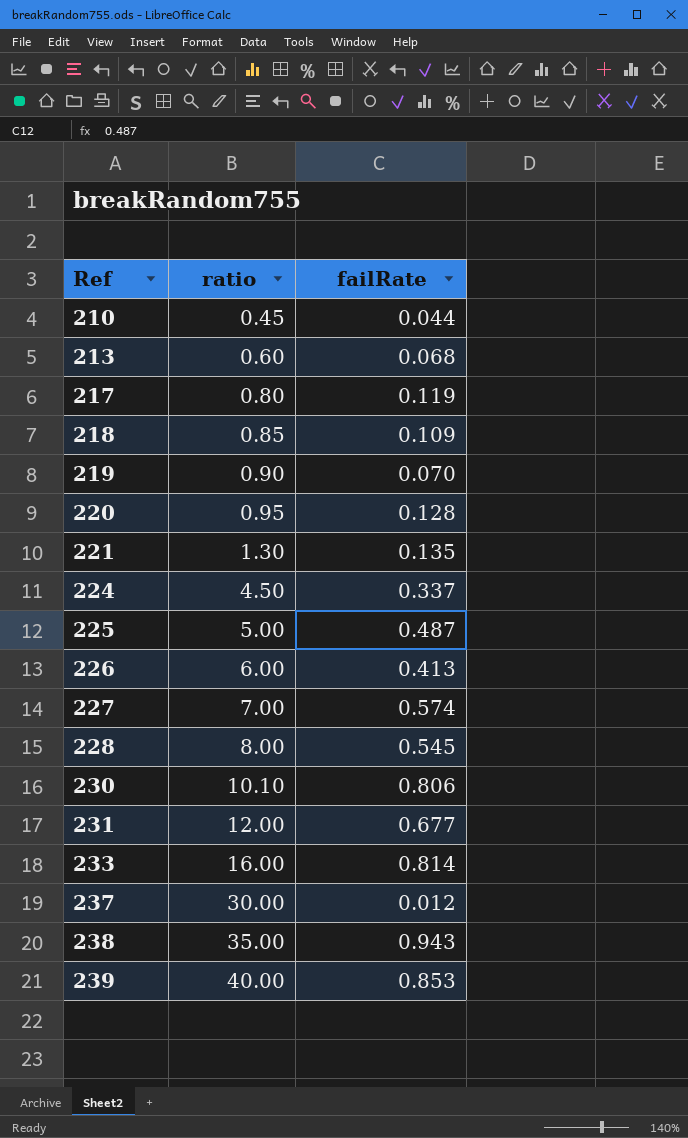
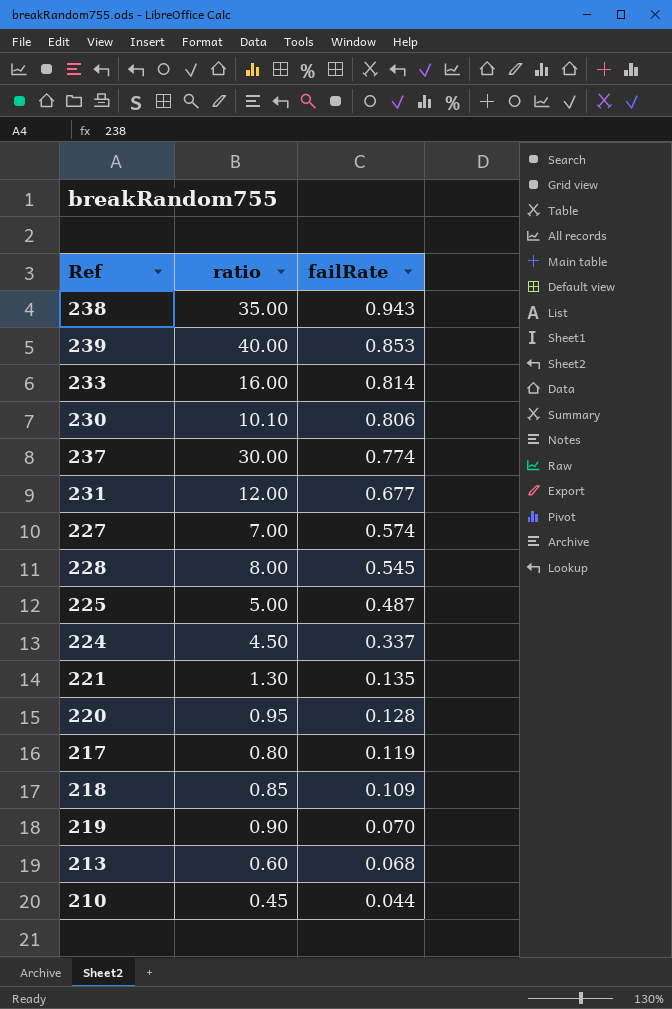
row order: Ref ascending -> failRate descending
row 226: 6.00 | 0.413 -> none
237 | failRate: 0.012 -> 0.774

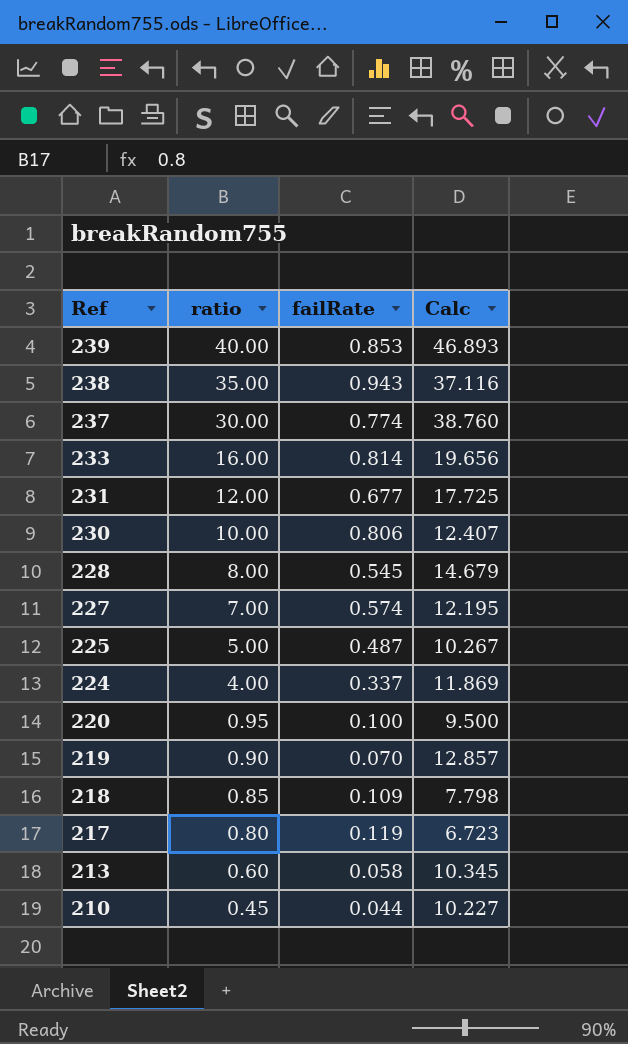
row order: failRate descending -> Ref descending
column Calc | formula: none -> [ratio] / [failRate]
row 221: 1.30 | 0.135 -> none
230 | ratio: 10.10 -> 10.00
224 | ratio: 4.50 -> 4.00
220 | failRate: 0.128 -> 0.100
213 | failRate: 0.068 -> 0.058

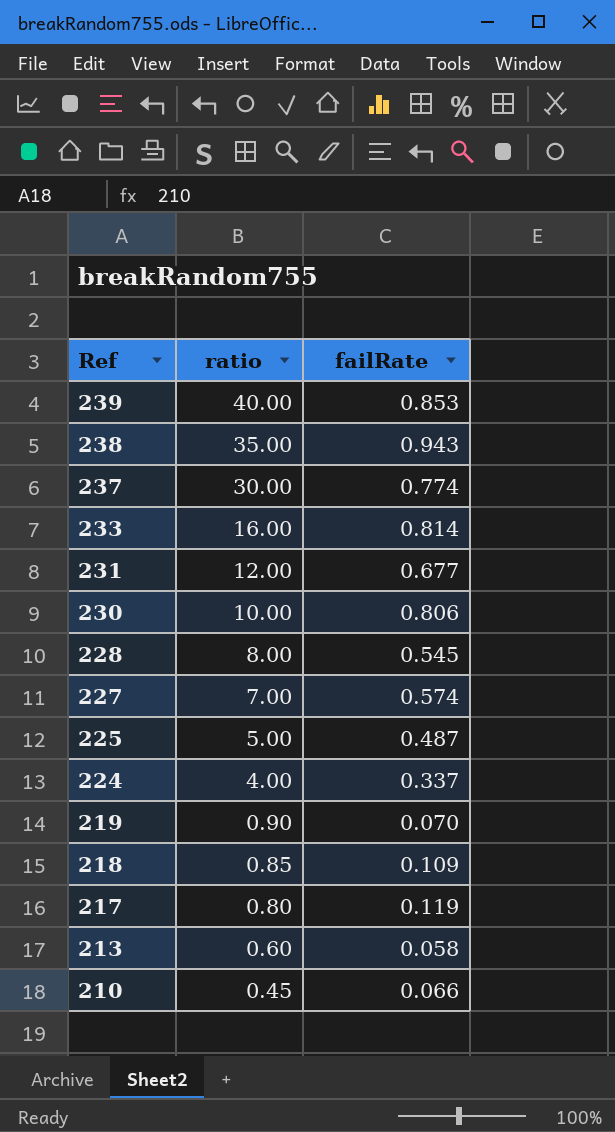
column Calc | formula: [ratio] / [failRate] -> none
row 220: 0.95 | 0.100 | 9.500 -> none
210 | failRate: 0.044 -> 0.066

